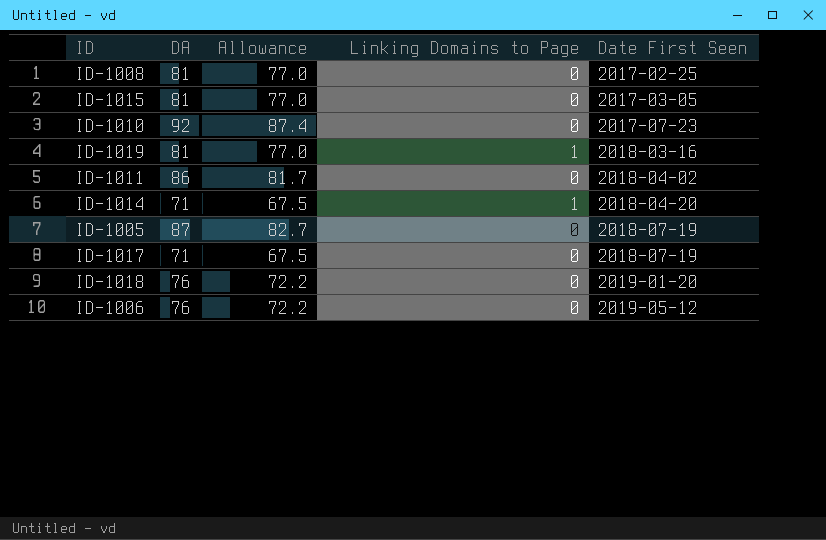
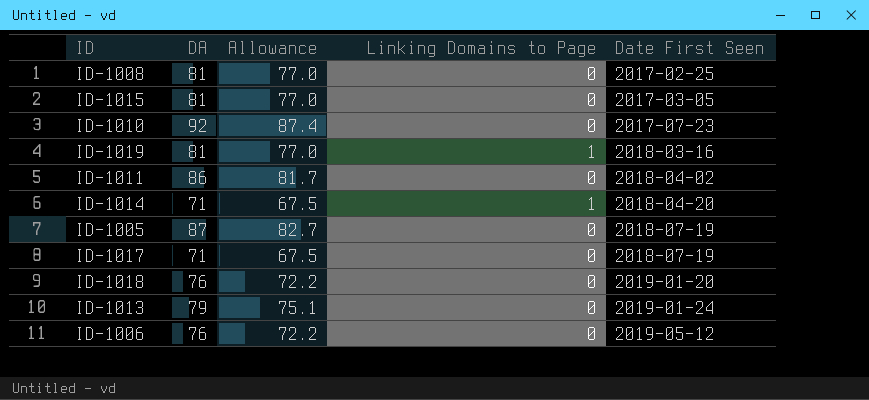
row ID-1013: none -> 79 | 75.1 | 0 | 2019-01-24

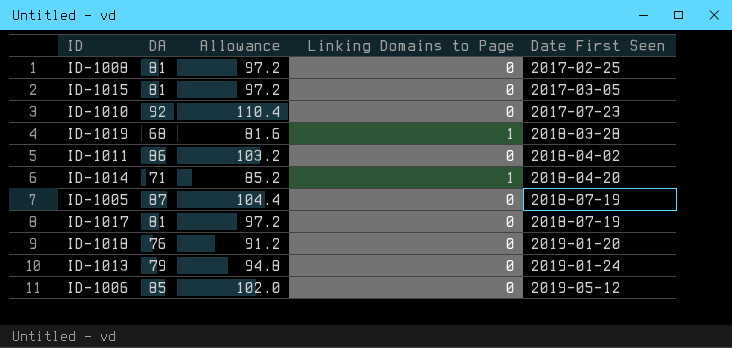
column Allowance | formula: [DA] * 0.95 -> [DA] * 1.2
ID-1019 | DA: 81 -> 68
ID-1019 | Date First Seen: 2018-03-16 -> 2018-03-28
ID-1017 | DA: 71 -> 81
ID-1006 | DA: 76 -> 85

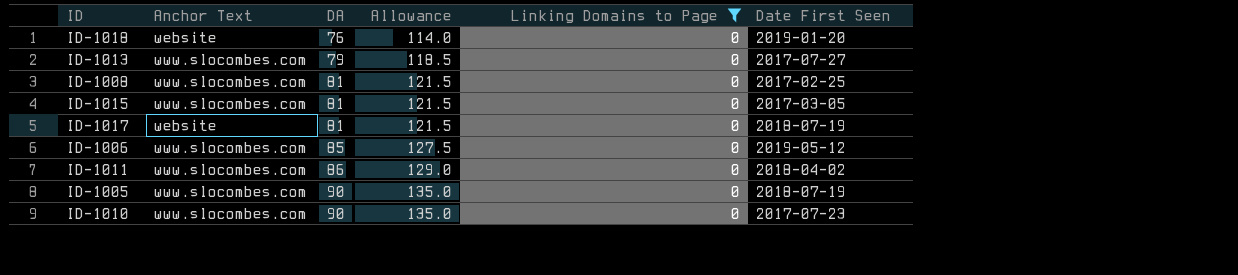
filter: none -> Linking Domains to Page = 0
row order: Date First Seen ascending -> DA ascending
column Anchor Text | position: none -> 2
column Allowance | formula: [DA] * 1.2 -> [DA] * 1.5
ID-1013 | Date First Seen: 2019-01-24 -> 2017-07-27
ID-1005 | DA: 87 -> 90
ID-1010 | DA: 92 -> 90

